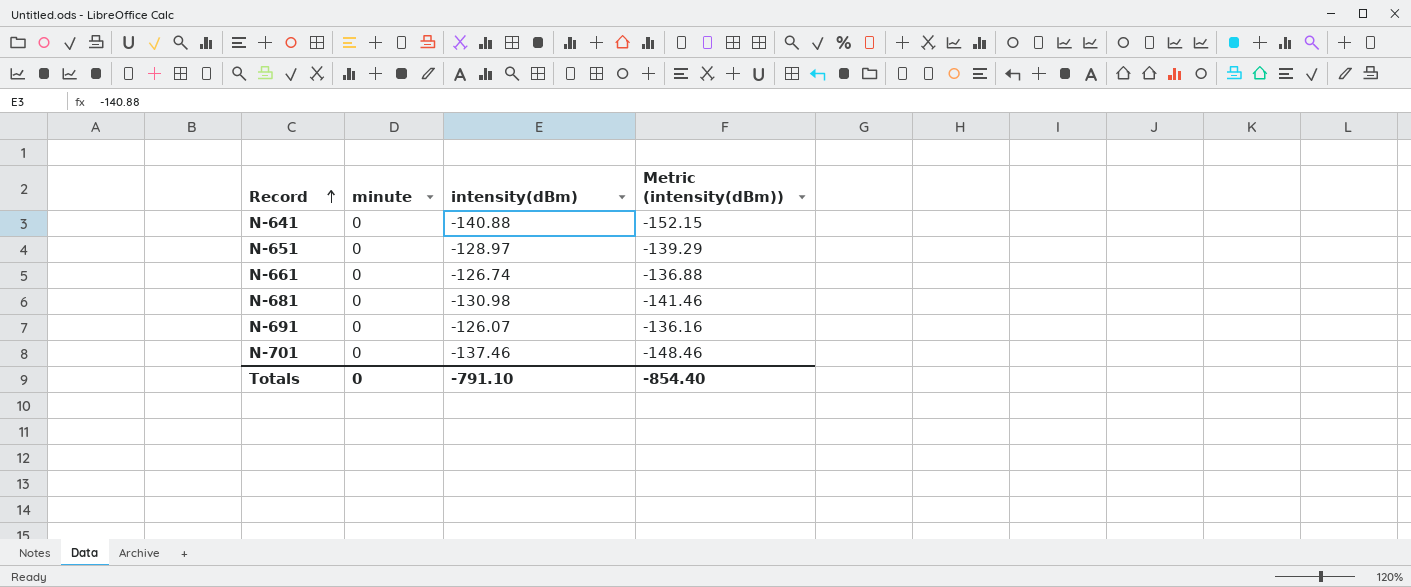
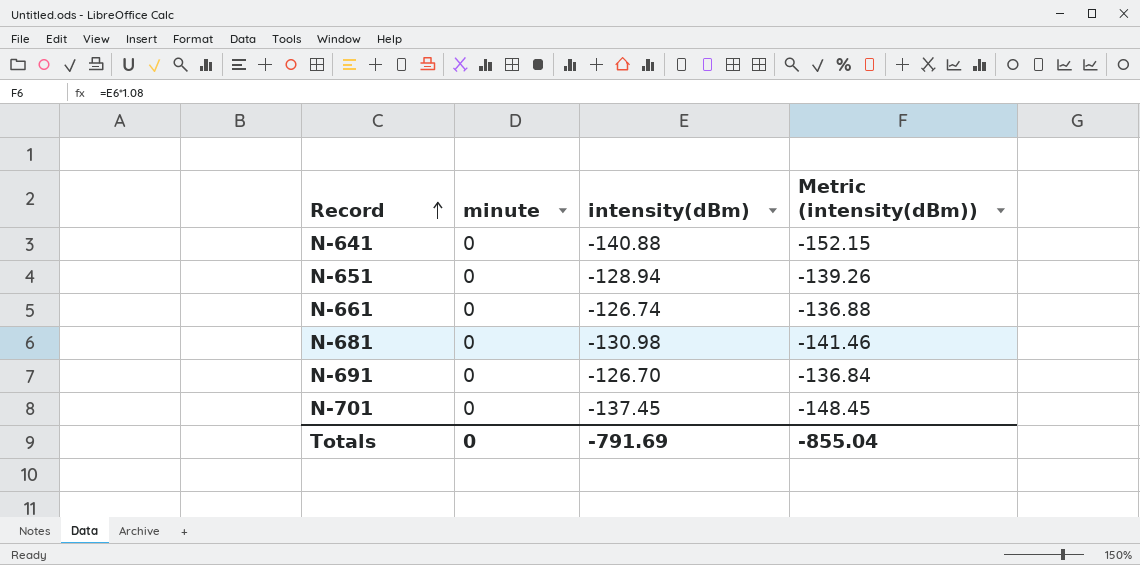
N-651 | intensity(dBm): -128.97 -> -128.94
N-651 | Metric (intensity(dBm)): -139.29 -> -139.26
N-691 | intensity(dBm): -126.07 -> -126.70
N-691 | Metric (intensity(dBm)): -136.16 -> -136.84
N-701 | intensity(dBm): -137.46 -> -137.45
N-701 | Metric (intensity(dBm)): -148.46 -> -148.45
Totals | intensity(dBm): -791.10 -> -791.69
Totals | Metric (intensity(dBm)): -854.40 -> -855.04

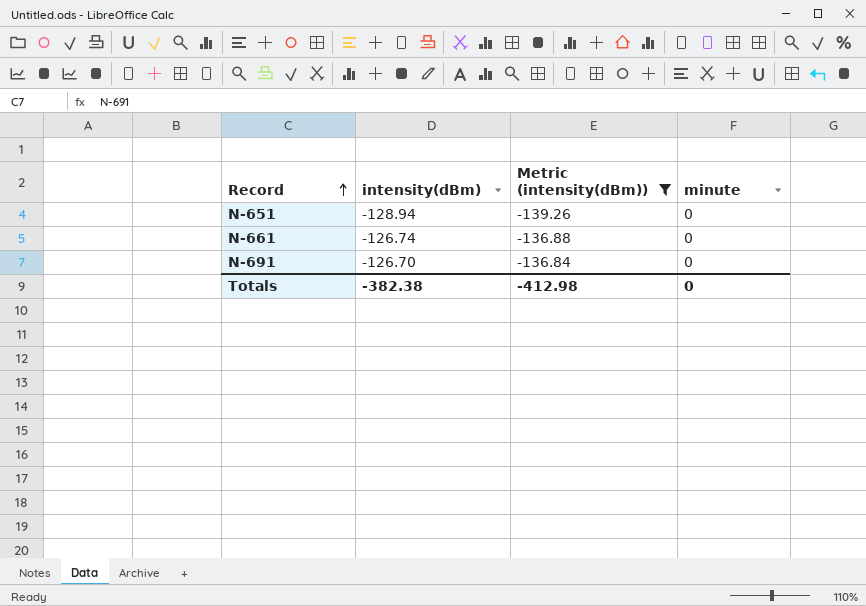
filter: none -> Metric (intensity(dBm)) >= -139.26
column minute | position: 2 -> 4
Totals | intensity(dBm): -791.69 -> -382.38
Totals | Metric (intensity(dBm)): -855.04 -> -412.98

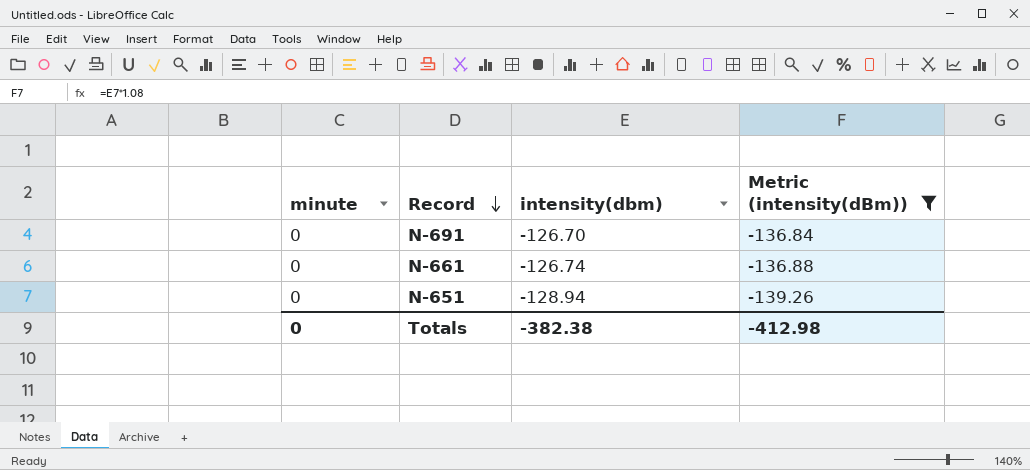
row order: Record ascending -> Record descending
column minute | position: 4 -> 1
column name: intensity(dBm) -> intensity(dbm)

